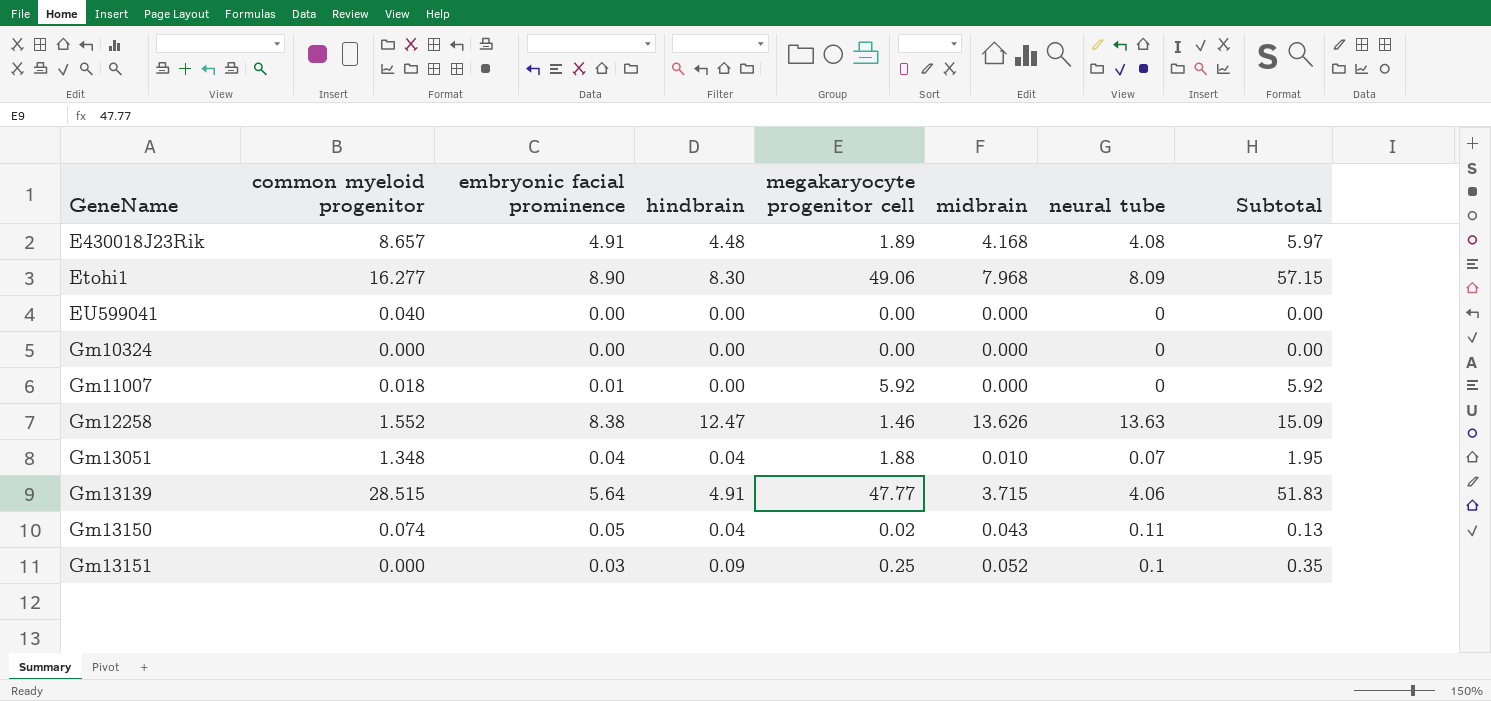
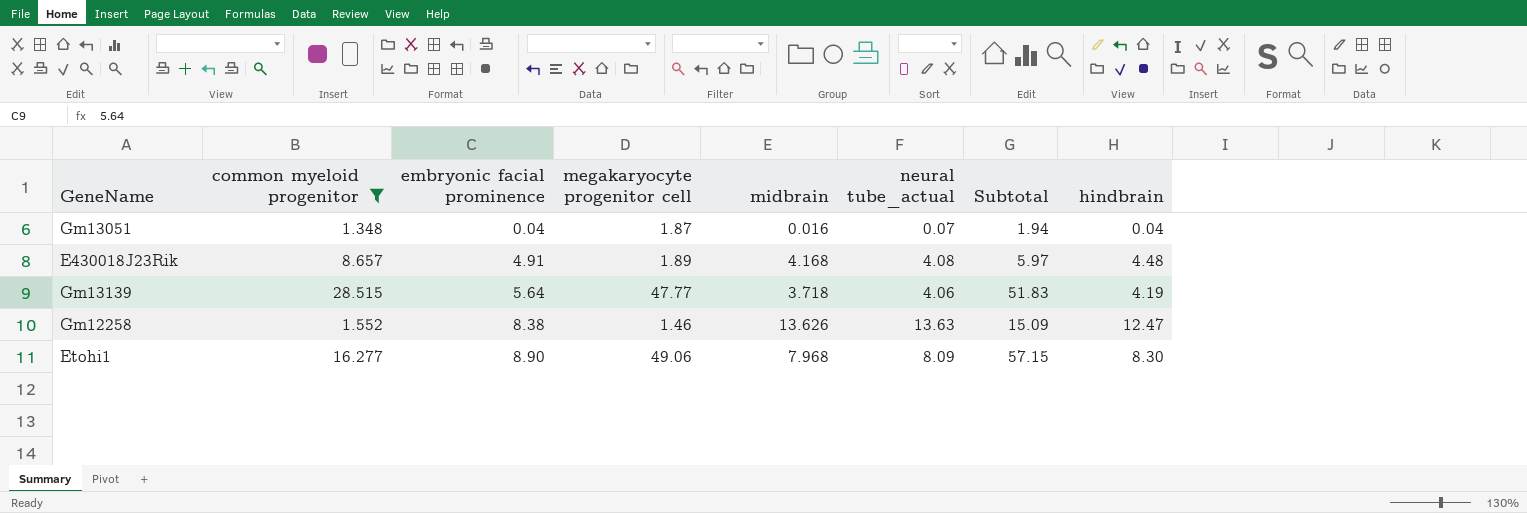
filter: none -> common myeloid progenitor >= 1.348
row order: GeneName ascending -> embryonic facial prominence ascending
column name: neural tube -> neural tube_actual
column hindbrain | position: 4 -> 8
Gm13051 | megakaryocyte progenitor cell: 1.88 -> 1.87
Gm13051 | midbrain: 0.010 -> 0.016
Gm13051 | Subtotal: 1.95 -> 1.94
Gm13139 | midbrain: 3.715 -> 3.718
Gm13139 | hindbrain: 4.91 -> 4.19

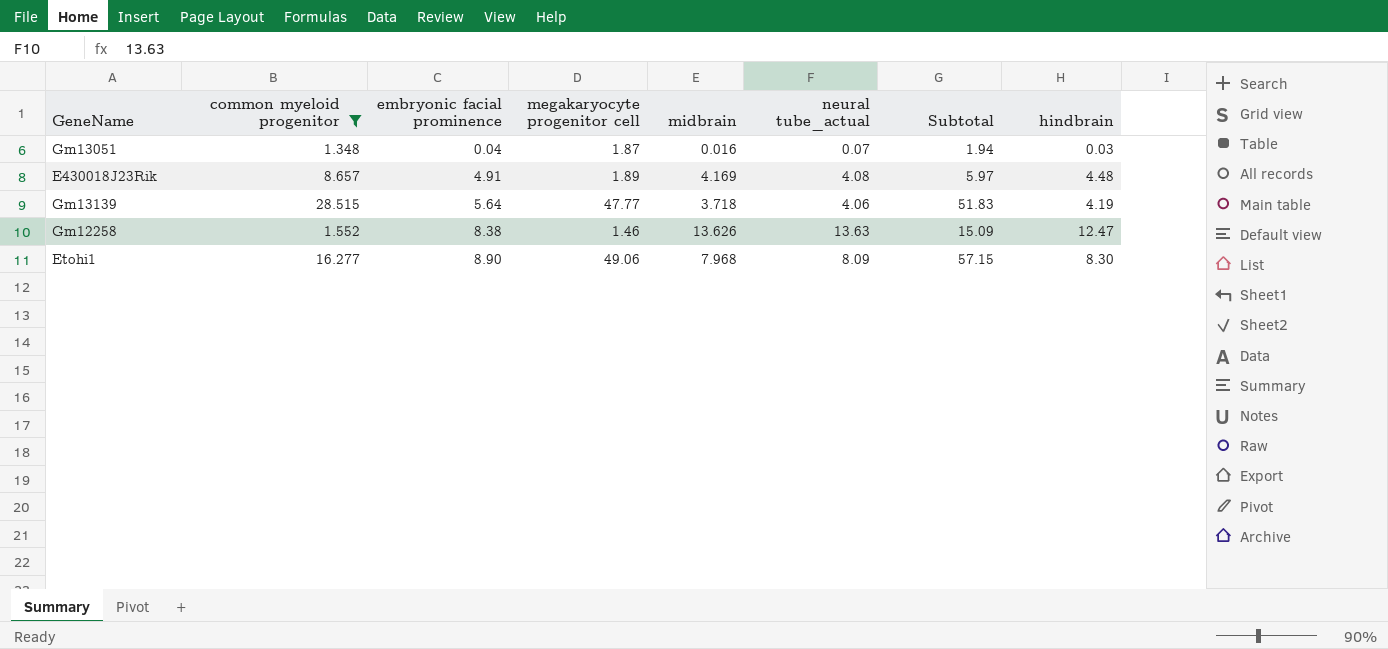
Gm13051 | hindbrain: 0.04 -> 0.03
E430018J23Rik | midbrain: 4.168 -> 4.169

